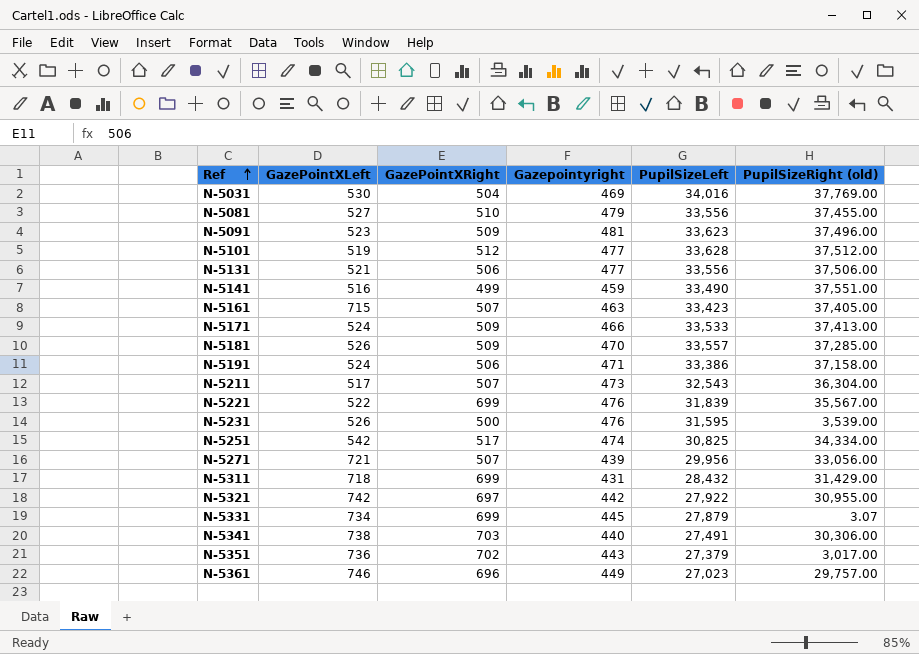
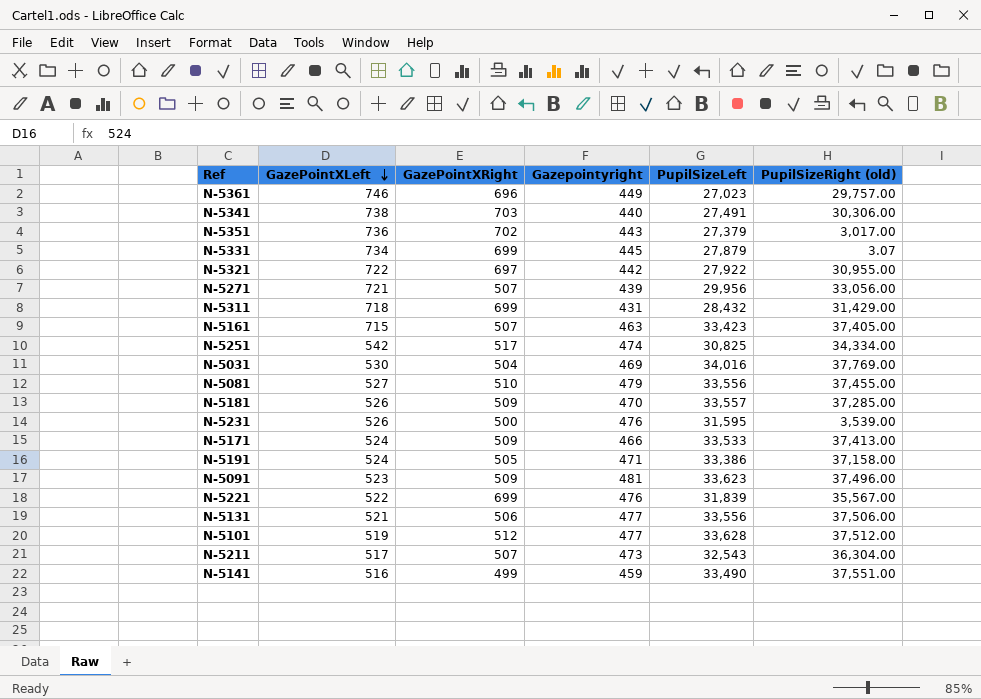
row order: Ref ascending -> GazePointXLeft descending
N-5321 | GazePointXLeft: 742 -> 722
N-5191 | GazePointXRight: 506 -> 505

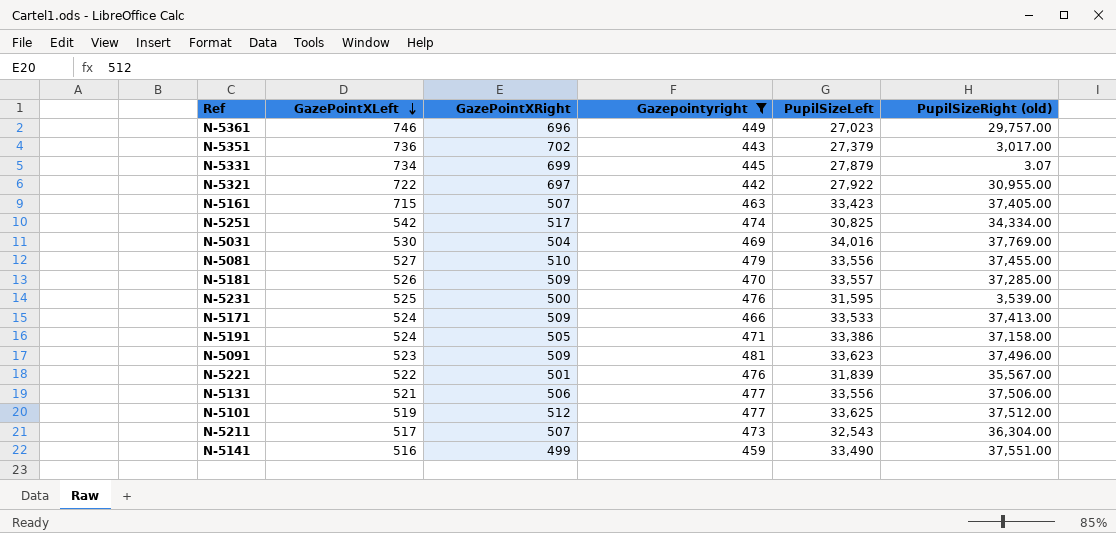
filter: none -> Gazepointyright >= 442
N-5231 | GazePointXLeft: 526 -> 525
N-5221 | GazePointXRight: 699 -> 501
N-5101 | PupilSizeLeft: 33,628 -> 33,625

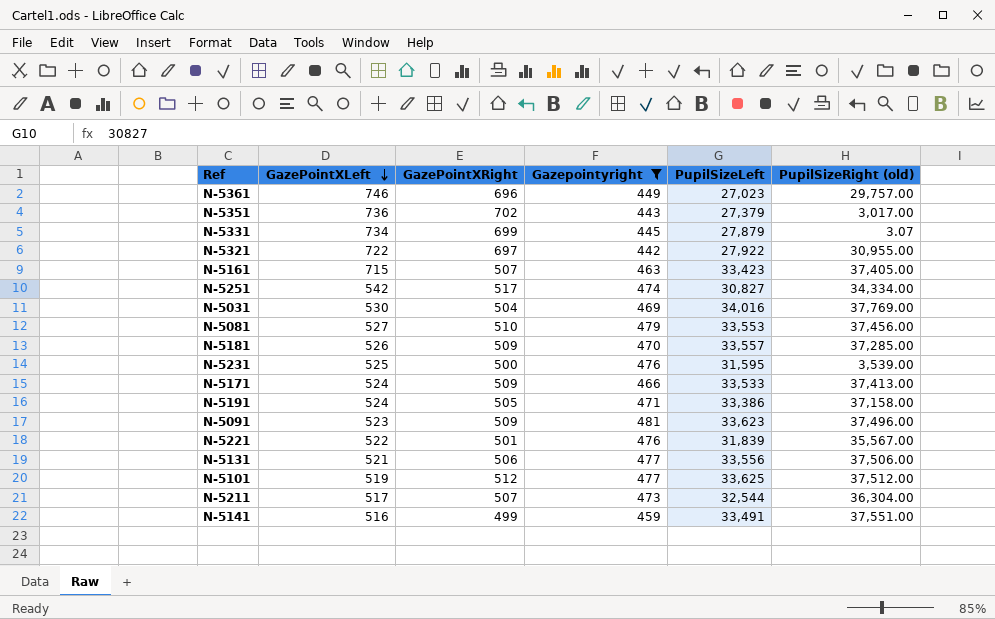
N-5251 | PupilSizeLeft: 30,825 -> 30,827
N-5081 | PupilSizeLeft: 33,556 -> 33,553
N-5081 | PupilSizeRight (old): 37,455.00 -> 37,456.00
N-5211 | PupilSizeLeft: 32,543 -> 32,544
N-5141 | PupilSizeLeft: 33,490 -> 33,491

